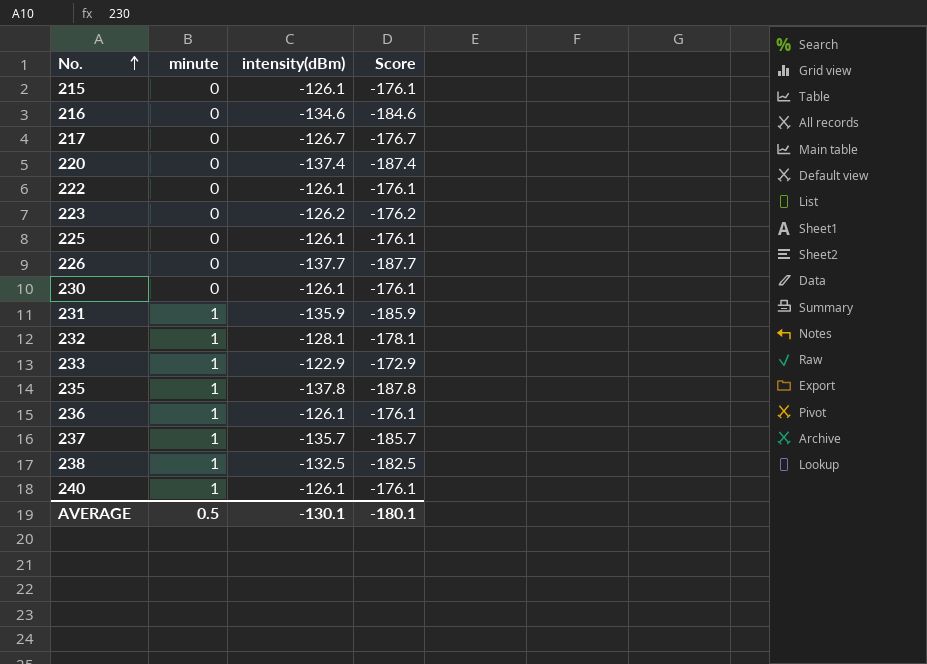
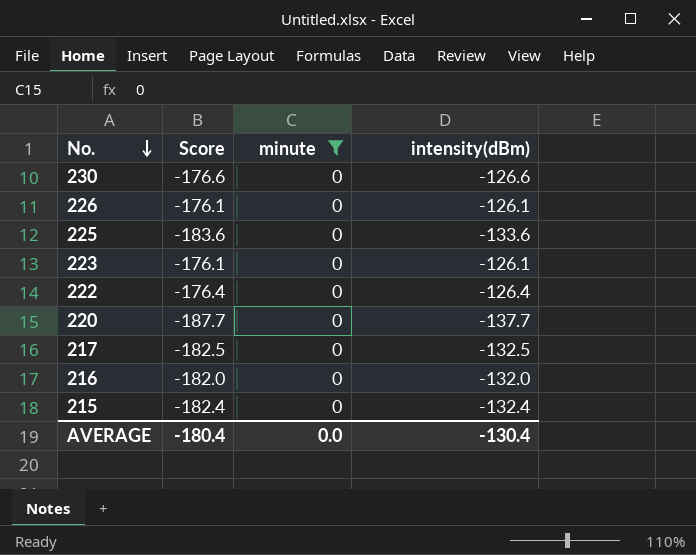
filter: none -> minute = 0
row order: No. ascending -> No. descending
column Score | position: 4 -> 2
230 | Score: -176.1 -> -176.6
230 | intensity(dBm): -126.1 -> -126.6
226 | Score: -187.7 -> -176.1
226 | intensity(dBm): -137.7 -> -126.1
225 | Score: -176.1 -> -183.6
225 | intensity(dBm): -126.1 -> -133.6
223 | Score: -176.2 -> -176.1
223 | intensity(dBm): -126.2 -> -126.1
222 | Score: -176.1 -> -176.4
222 | intensity(dBm): -126.1 -> -126.4
220 | Score: -187.4 -> -187.7
220 | intensity(dBm): -137.4 -> -137.7
217 | Score: -176.7 -> -182.5
217 | intensity(dBm): -126.7 -> -132.5
216 | Score: -184.6 -> -182.0
216 | intensity(dBm): -134.6 -> -132.0
215 | Score: -176.1 -> -182.4
215 | intensity(dBm): -126.1 -> -132.4
AVERAGE | Score: -180.1 -> -180.4
AVERAGE | minute: 0.5 -> 0.0
AVERAGE | intensity(dBm): -130.1 -> -130.4

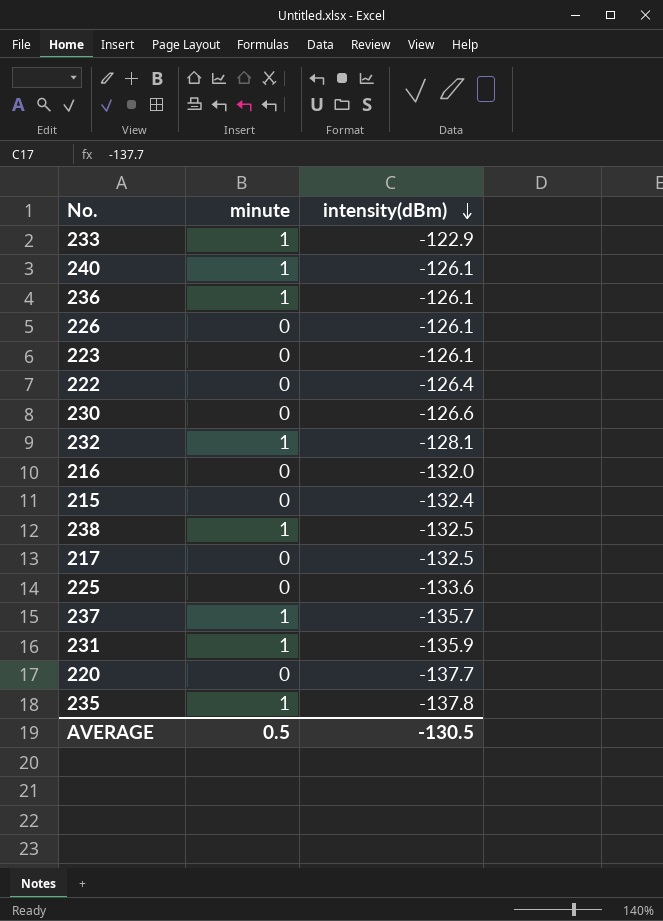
filter: minute = 0 -> none
row order: No. descending -> intensity(dBm) descending
column Score | formula: [intensity(dBm)] - 50 -> none
AVERAGE | minute: 0.0 -> 0.5
AVERAGE | intensity(dBm): -130.4 -> -130.5

